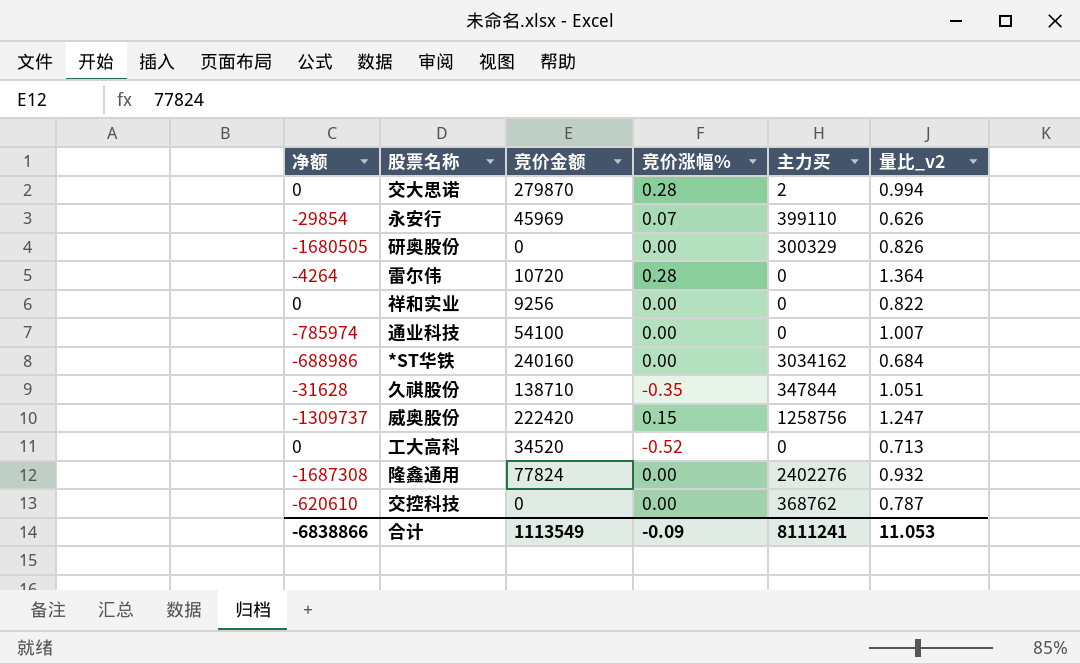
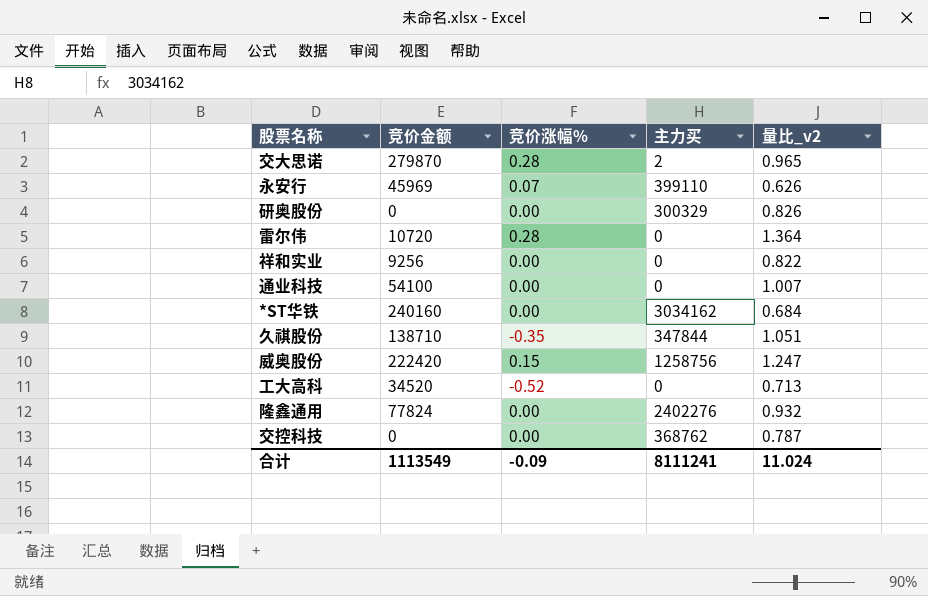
column 净额 | position: 1 -> none
交大思诺 | 量比_v2: 0.994 -> 0.965
合计 | 量比_v2: 11.053 -> 11.024

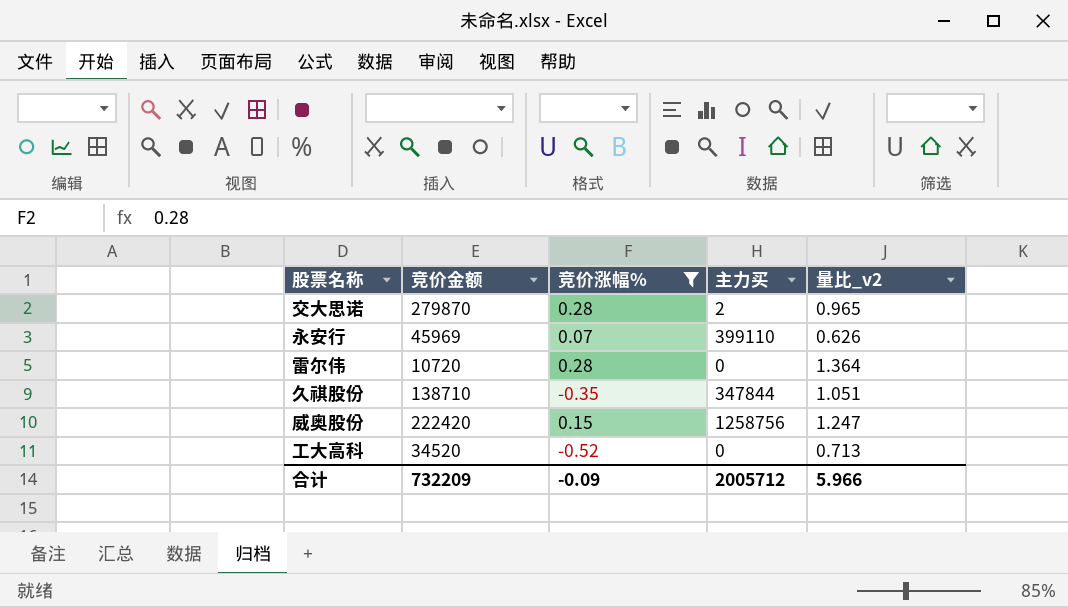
filter: none -> 竞价涨幅% != 0.00
合计 | 竞价金额: 1113549 -> 732209
合计 | 主力买: 8111241 -> 2005712
合计 | 量比_v2: 11.024 -> 5.966

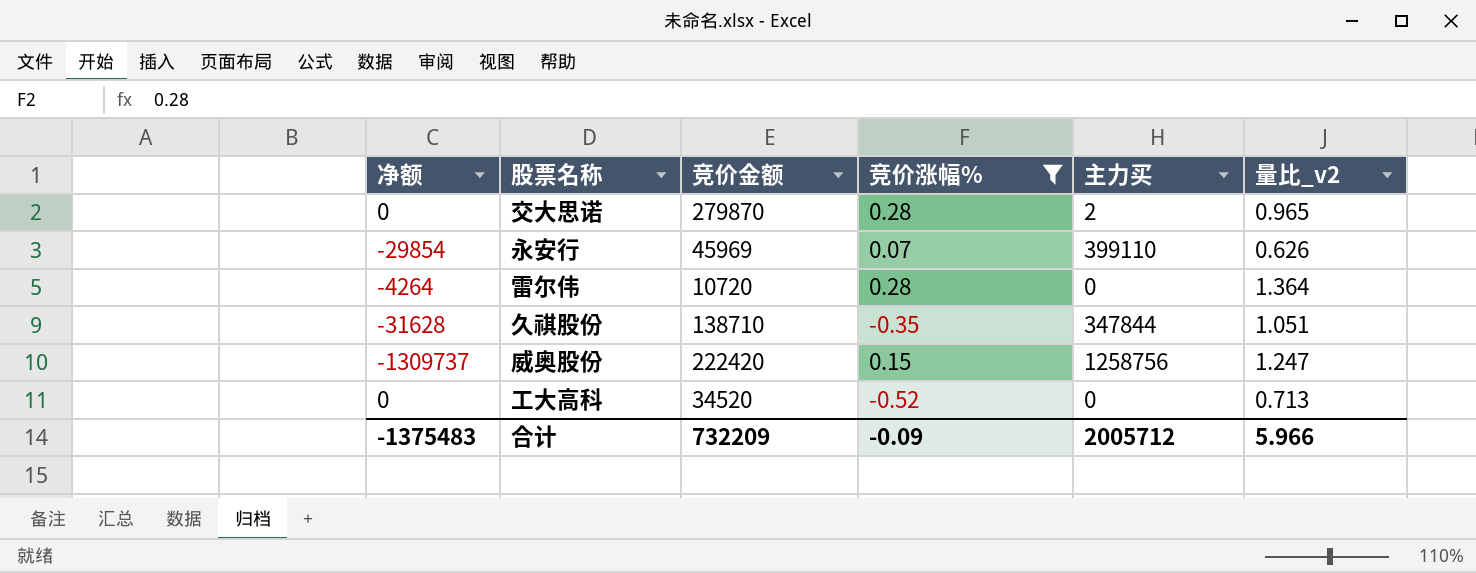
column 净额 | position: none -> 1

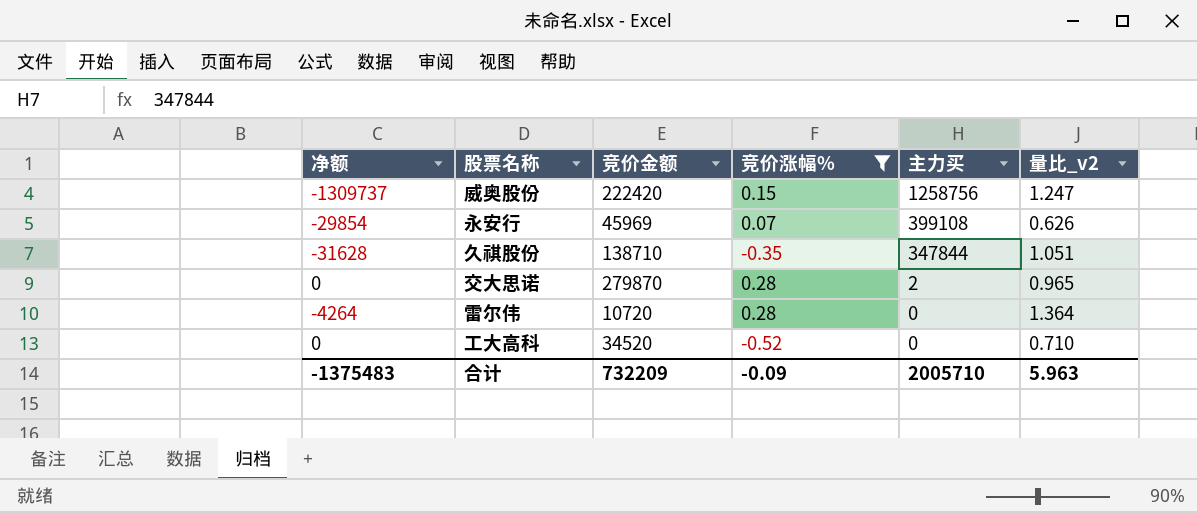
row order: none -> 主力买 descending
永安行 | 主力买: 399110 -> 399108
工大高科 | 量比_v2: 0.713 -> 0.710
合计 | 主力买: 2005712 -> 2005710
合计 | 量比_v2: 5.966 -> 5.963

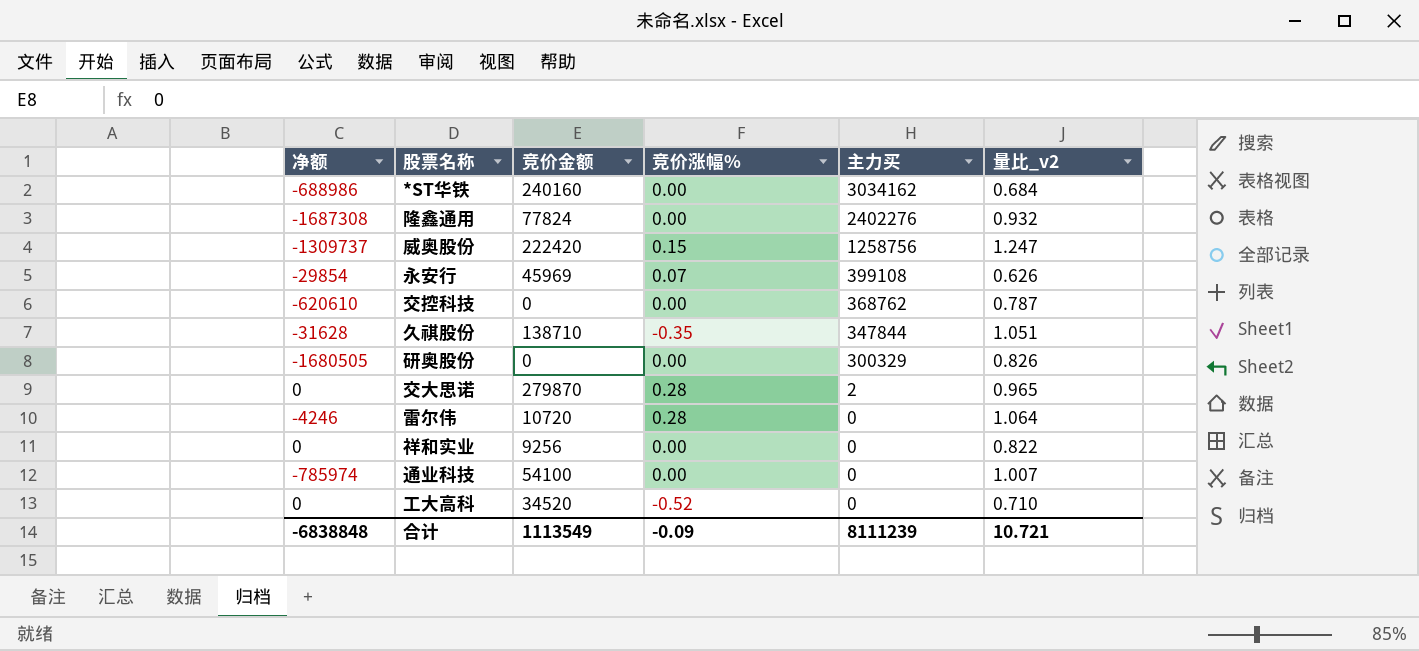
filter: 竞价涨幅% != 0.00 -> none
雷尔伟 | 净额: -4264 -> -4246
雷尔伟 | 量比_v2: 1.364 -> 1.064
合计 | 净额: -1375483 -> -6838848
合计 | 竞价金额: 732209 -> 1113549
合计 | 主力买: 2005710 -> 8111239
合计 | 量比_v2: 5.963 -> 10.721

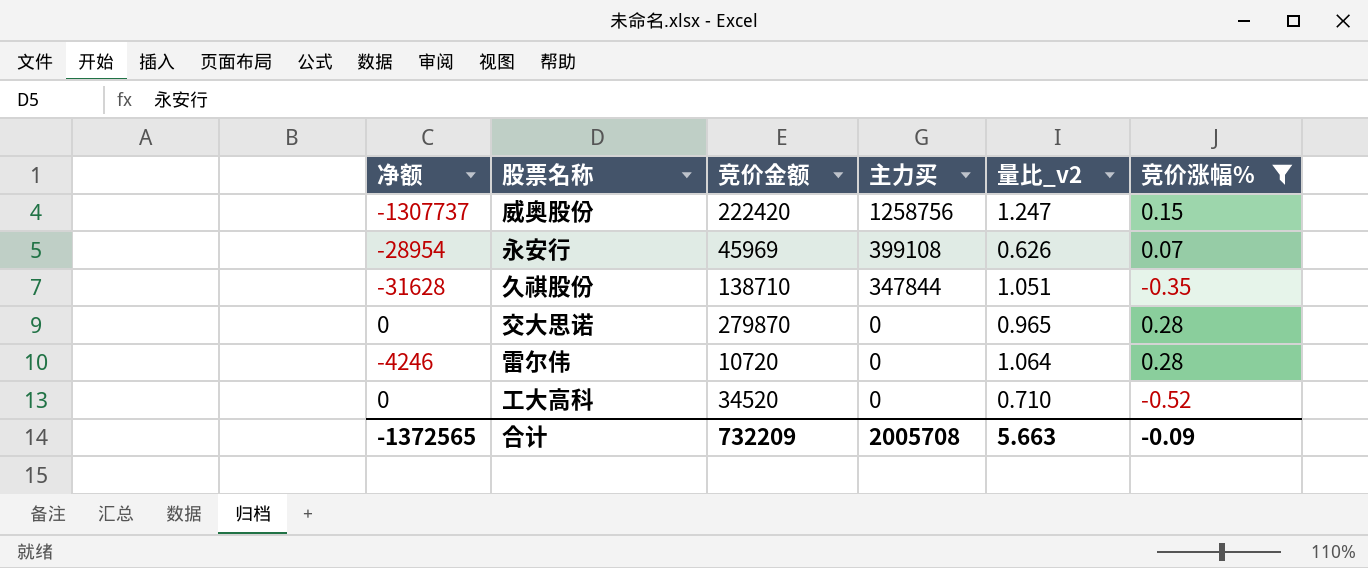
filter: none -> 竞价涨幅% != 0.00
column 竞价涨幅% | position: 4 -> 6
威奥股份 | 净额: -1309737 -> -1307737
永安行 | 净额: -29854 -> -28954
交大思诺 | 主力买: 2 -> 0
合计 | 净额: -6838848 -> -1372565
合计 | 竞价金额: 1113549 -> 732209
合计 | 主力买: 8111239 -> 2005708
合计 | 量比_v2: 10.721 -> 5.663

